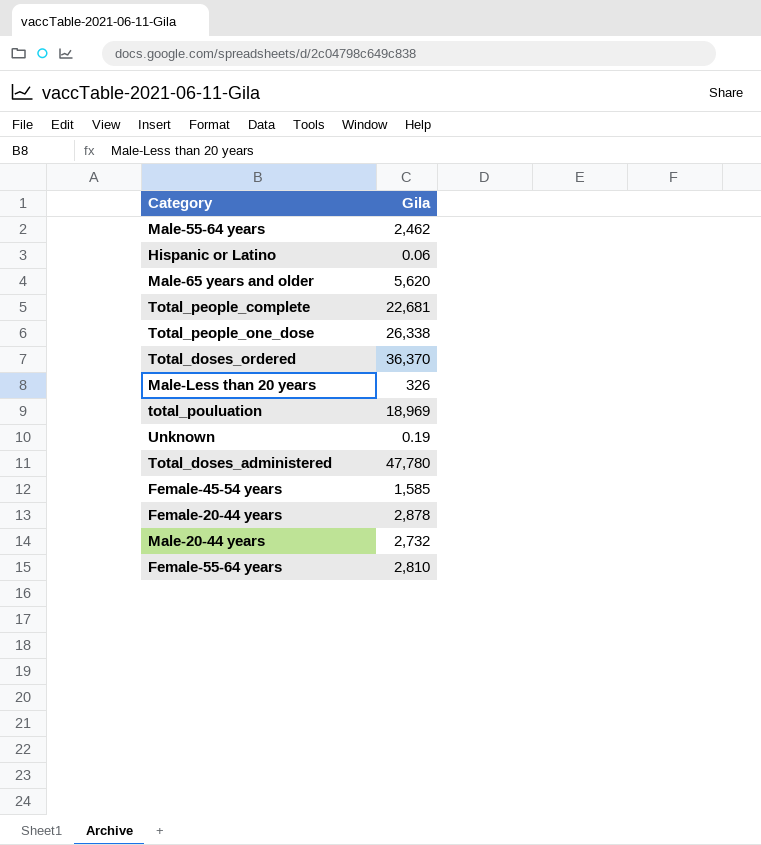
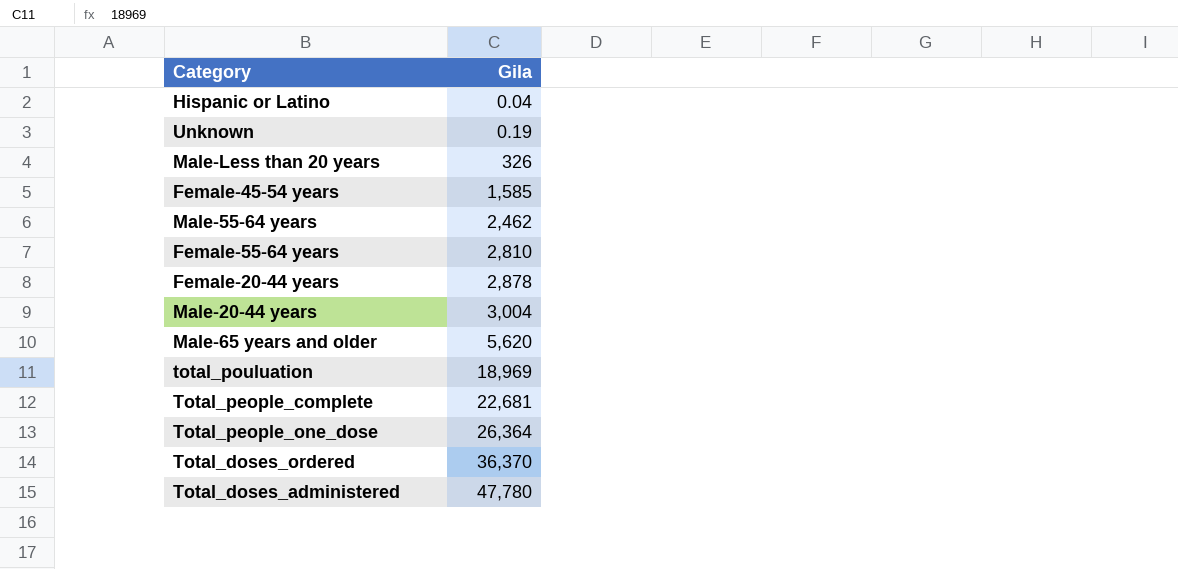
row order: none -> Gila ascending
Hispanic or Latino | Gila: 0.06 -> 0.04
Male-20-44 years | Gila: 2,732 -> 3,004
Total_people_one_dose | Gila: 26,338 -> 26,364

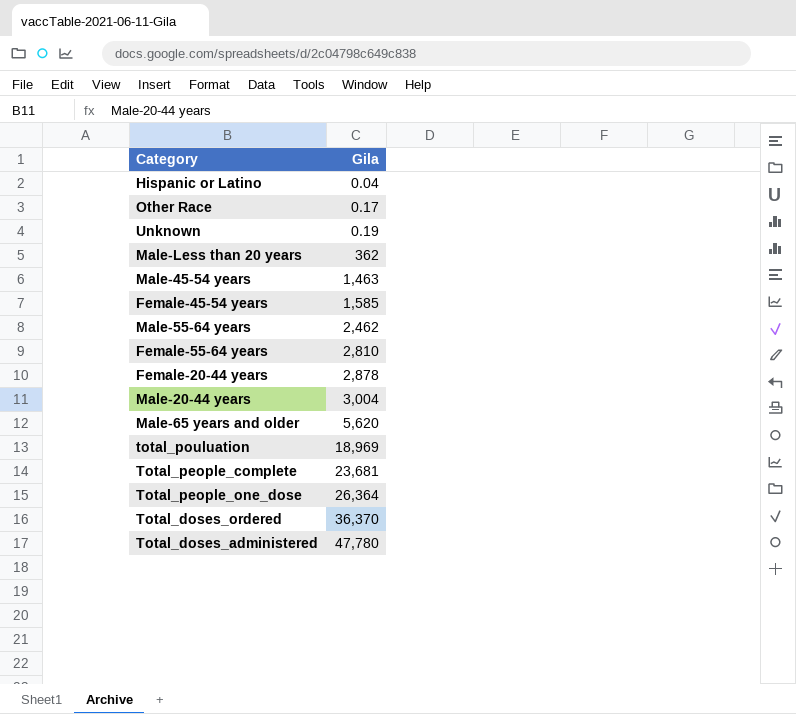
row Other Race: none -> 0.17
Male-Less than 20 years | Gila: 326 -> 362
row Male-45-54 years: none -> 1,463
Total_people_complete | Gila: 22,681 -> 23,681

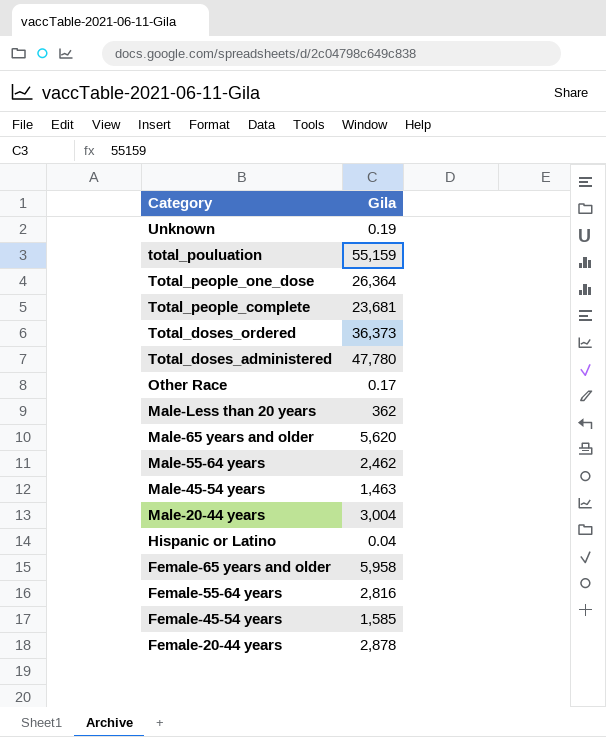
row order: Gila ascending -> Category descending
total_pouluation | Gila: 18,969 -> 55,159
Total_doses_ordered | Gila: 36,370 -> 36,373
row Female-65 years and older: none -> 5,958
Female-55-64 years | Gila: 2,810 -> 2,816

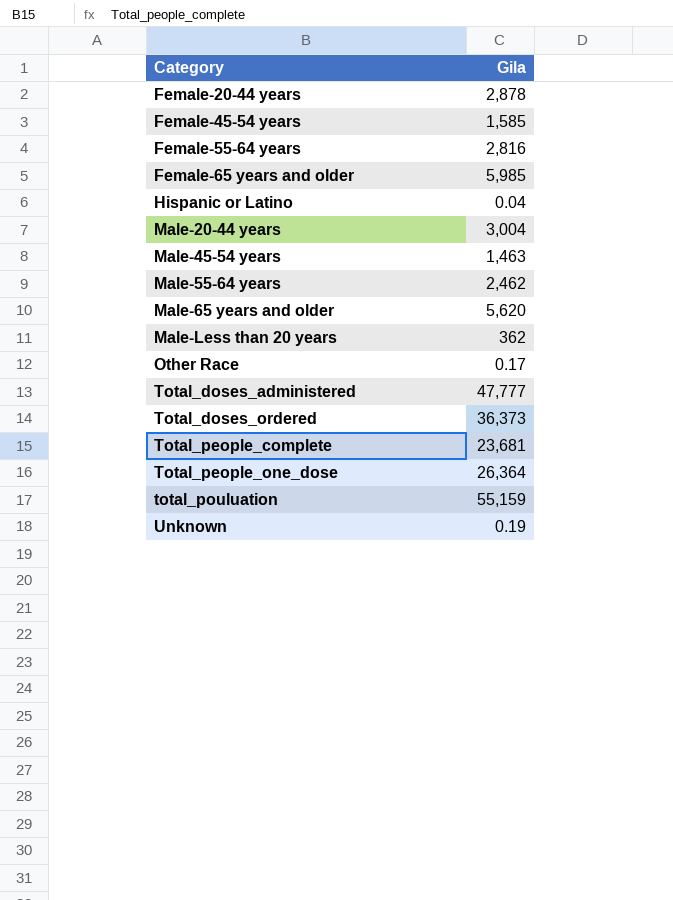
row order: Category descending -> Category ascending
Female-65 years and older | Gila: 5,958 -> 5,985
Total_doses_administered | Gila: 47,780 -> 47,777

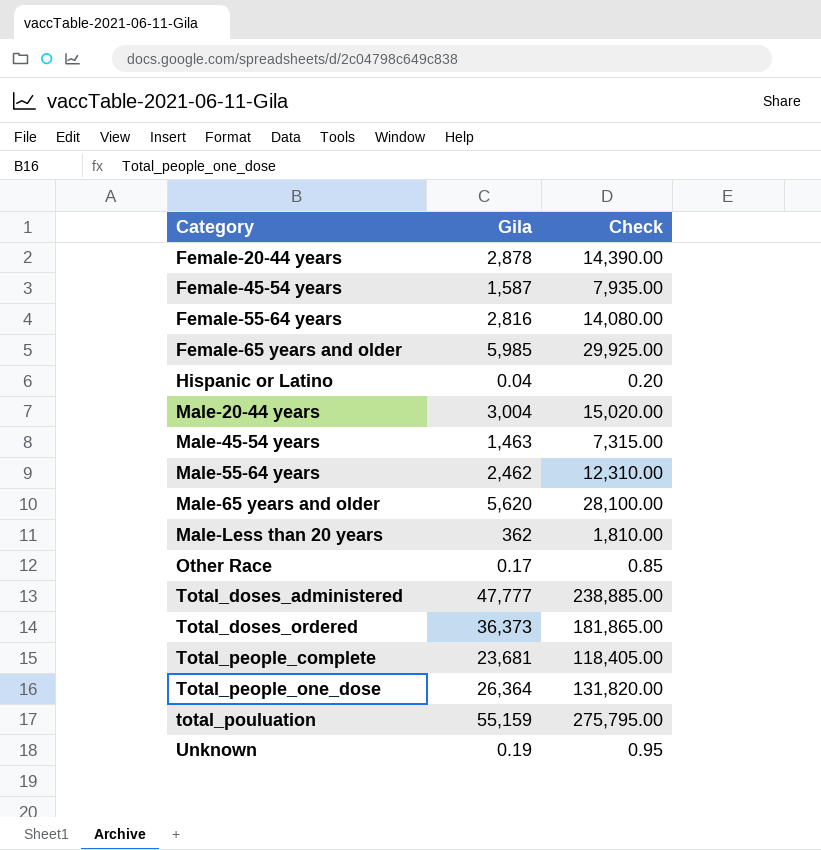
column Check | formula: none -> [Gila] * 5
Female-45-54 years | Gila: 1,585 -> 1,587

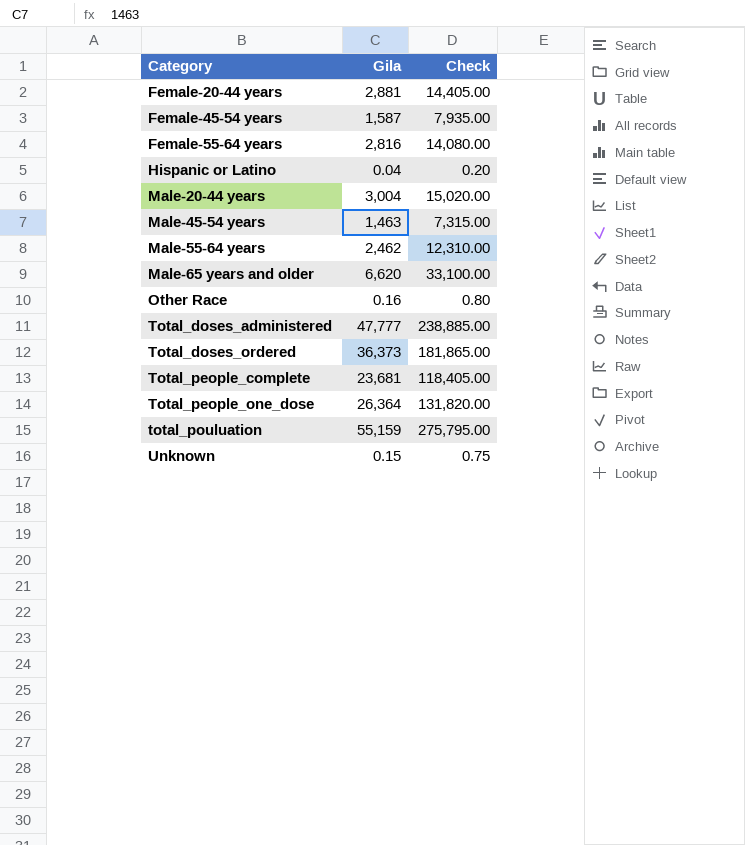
row Female-65 years and older: 5,985 | 29,925.00 -> none
row Male-Less than 20 years: 362 | 1,810.00 -> none
Female-20-44 years | Gila: 2,878 -> 2,881
Female-20-44 years | Check: 14,390.00 -> 14,405.00
Male-65 years and older | Gila: 5,620 -> 6,620
Male-65 years and older | Check: 28,100.00 -> 33,100.00
Other Race | Gila: 0.17 -> 0.16
Other Race | Check: 0.85 -> 0.80
Unknown | Gila: 0.19 -> 0.15
Unknown | Check: 0.95 -> 0.75

